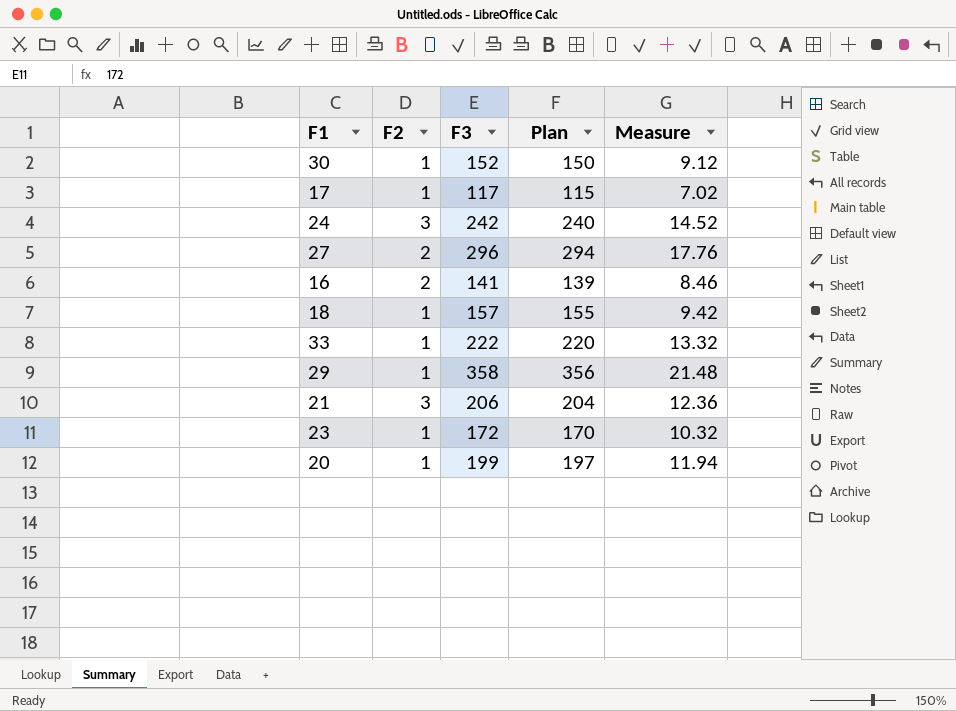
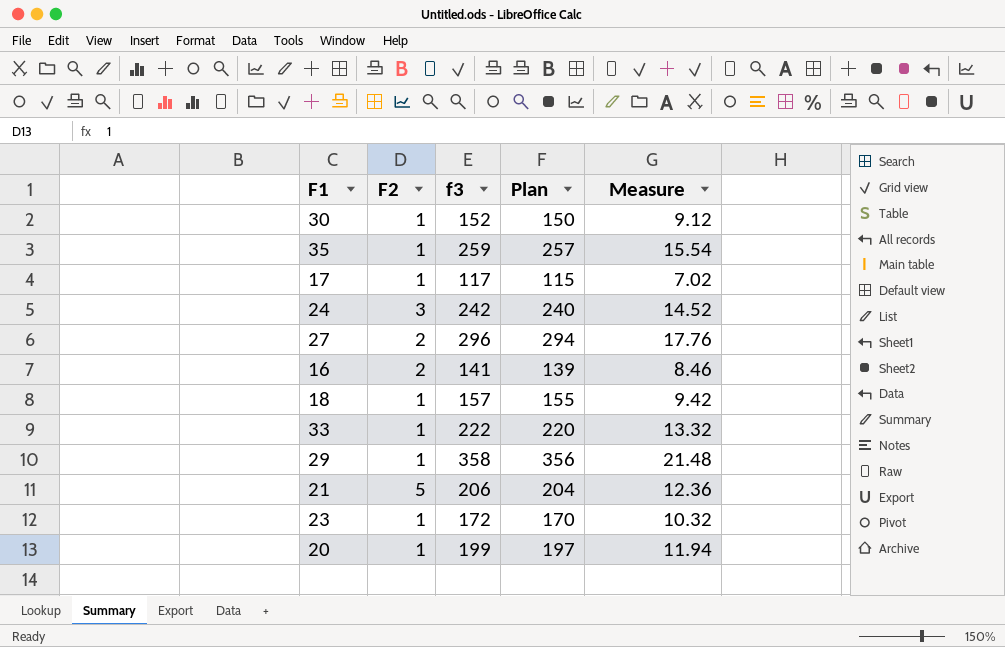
column name: F3 -> f3
row 35: none -> 1 | 259 | 257 | 15.54
21 | F2: 3 -> 5

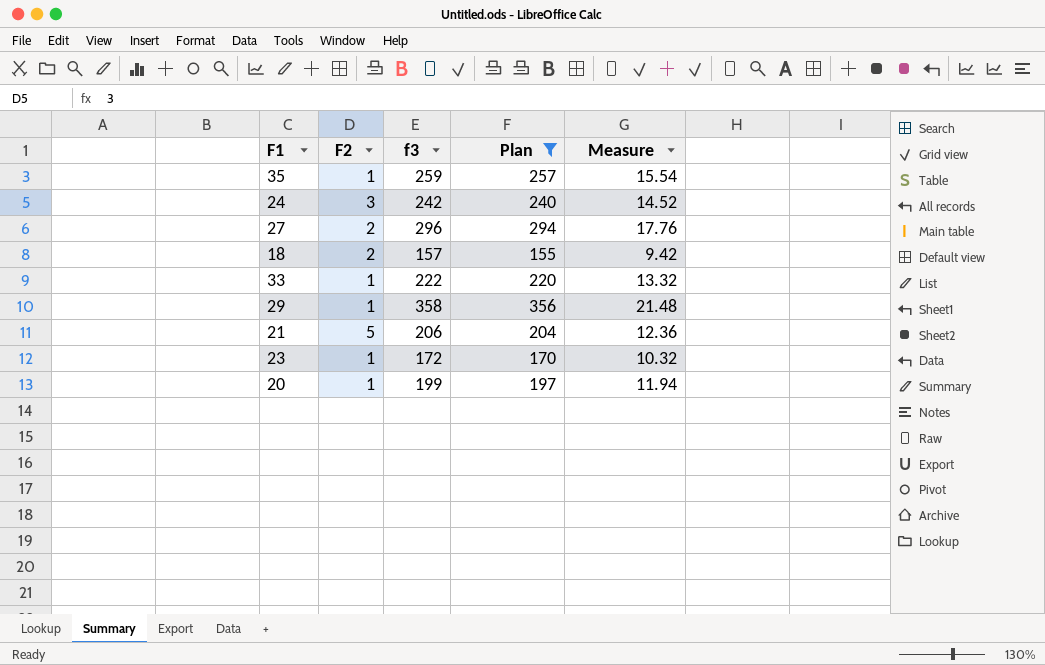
filter: none -> Plan >= 155
18 | F2: 1 -> 2

